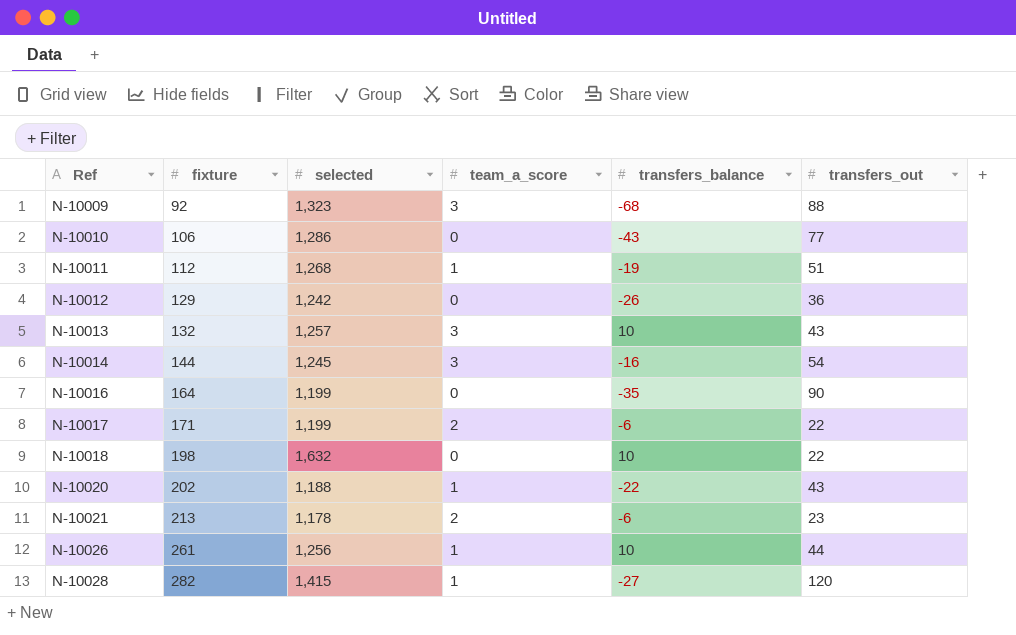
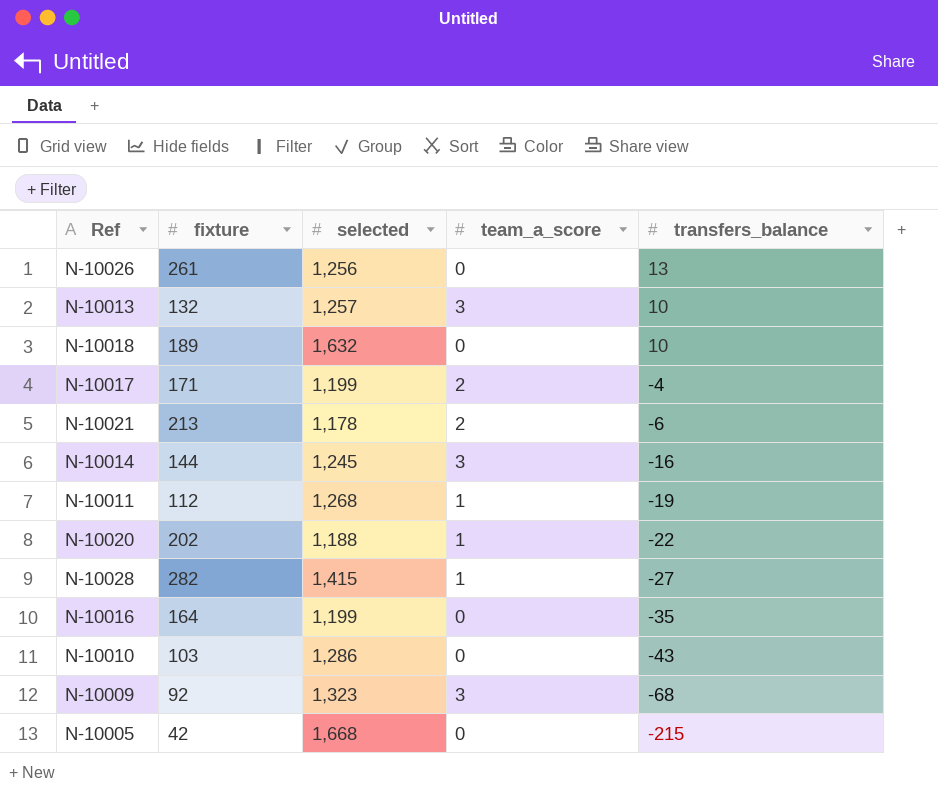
row order: Ref ascending -> transfers_balance descending
column transfers_out | position: 6 -> none
row N-10012: 129 | 1,242 | 0 | -26 | 36 -> none
N-10026 | team_a_score: 1 -> 0
N-10026 | transfers_balance: 10 -> 13
N-10018 | fixture: 198 -> 189
N-10017 | transfers_balance: -6 -> -4
N-10010 | fixture: 106 -> 103
row N-10005: none -> 42 | 1,668 | 0 | -215

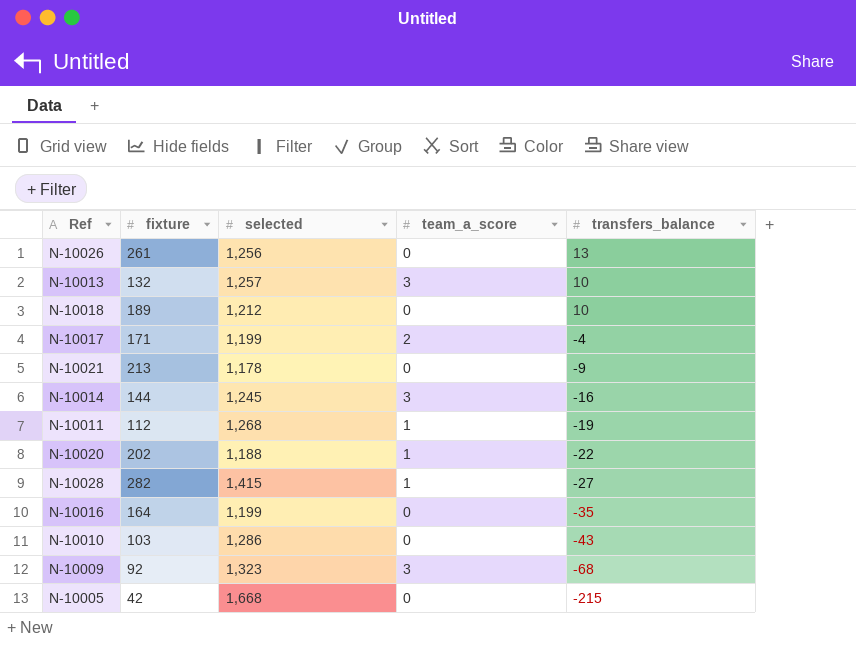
N-10018 | selected: 1,632 -> 1,212
N-10021 | team_a_score: 2 -> 0
N-10021 | transfers_balance: -6 -> -9

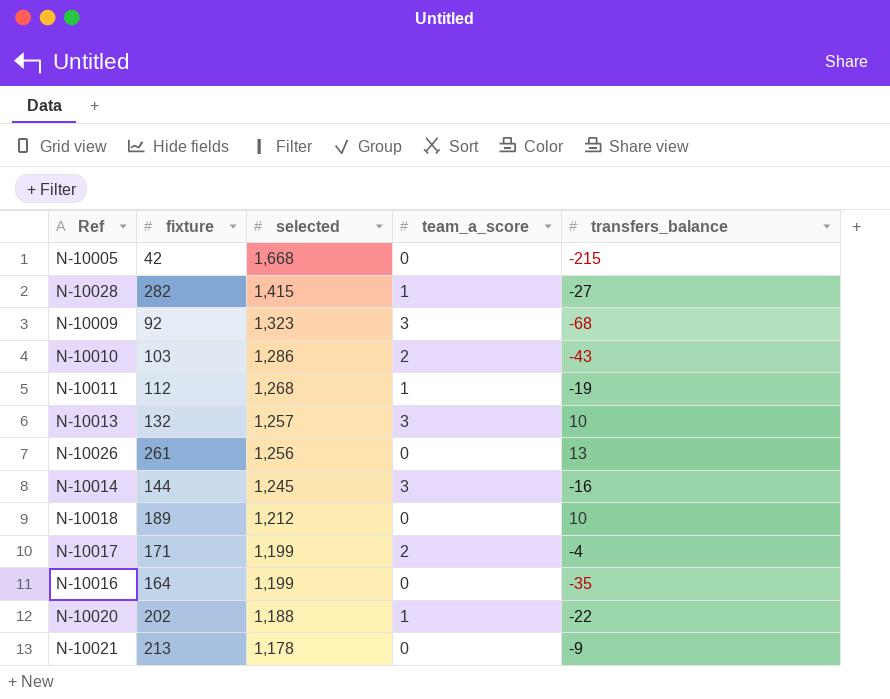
row order: transfers_balance descending -> selected descending
N-10010 | team_a_score: 0 -> 2

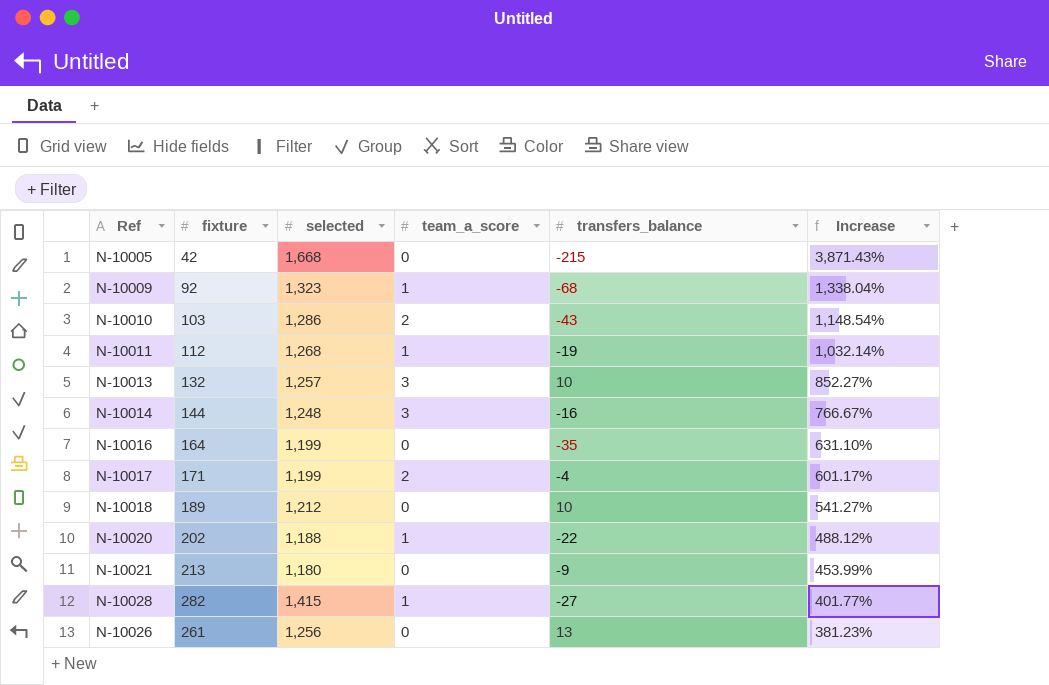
row order: selected descending -> Increase descending
column Increase | formula: none -> ([selected] - [fixture]) / [fixture]
N-10009 | team_a_score: 3 -> 1
N-10014 | selected: 1,245 -> 1,248
N-10021 | selected: 1,178 -> 1,180

